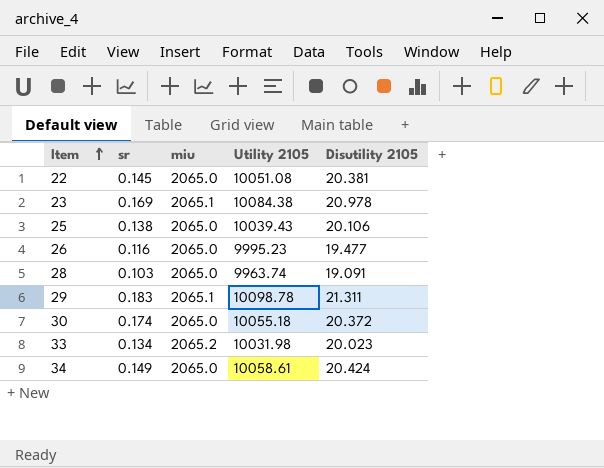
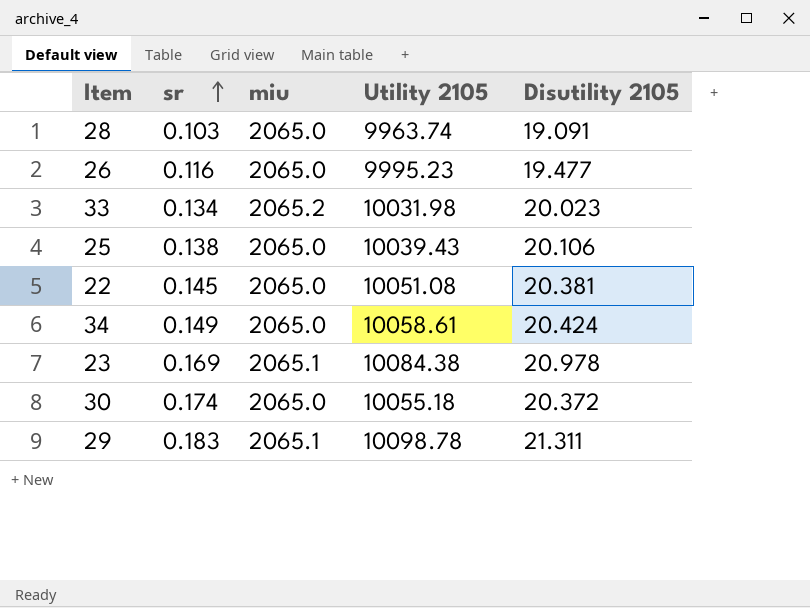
row order: Item ascending -> sr ascending

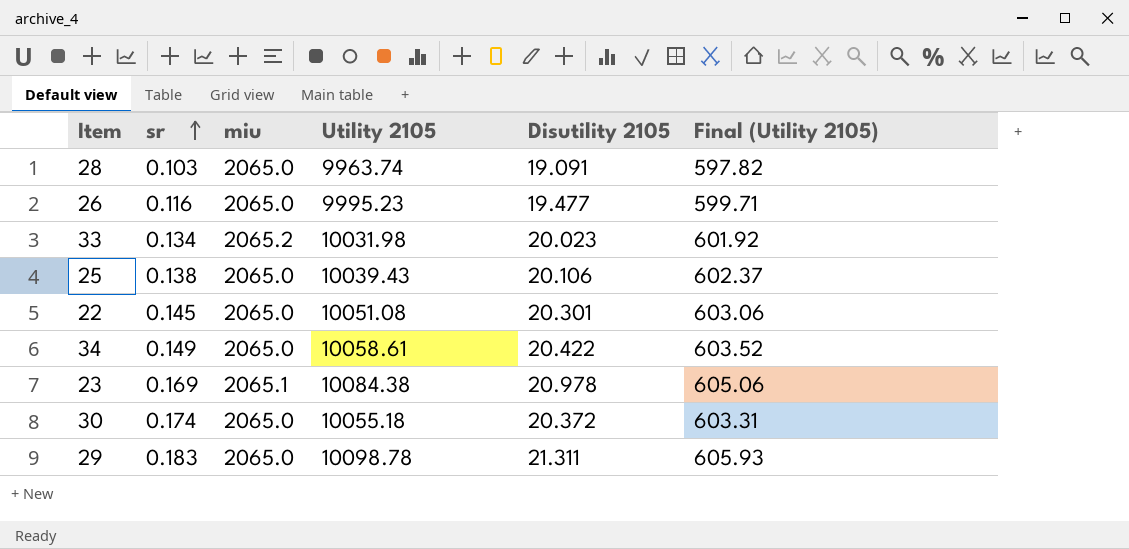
column Final (Utility 2105) | formula: none -> [Utility 2105] * 0.06
22 | Disutility 2105: 20.381 -> 20.301
34 | Disutility 2105: 20.424 -> 20.422
29 | miu: 2065.1 -> 2065.0

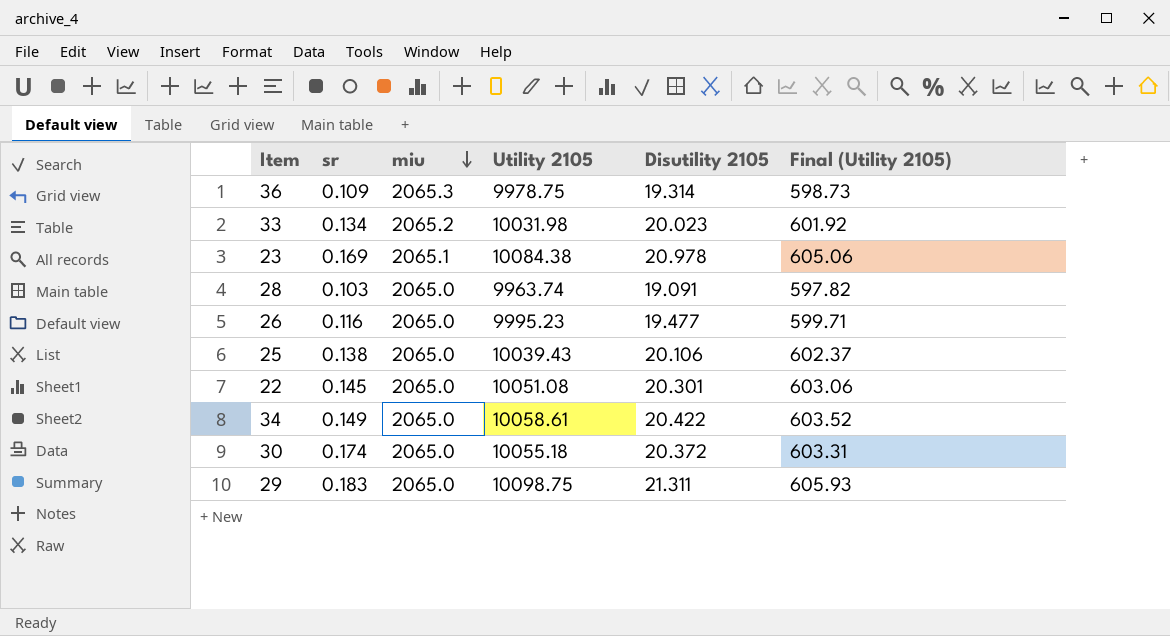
row order: sr ascending -> miu descending
row 36: none -> 0.109 | 2065.3 | 9978.75 | 19.314 | 598.73
29 | Utility 2105: 10098.78 -> 10098.75

